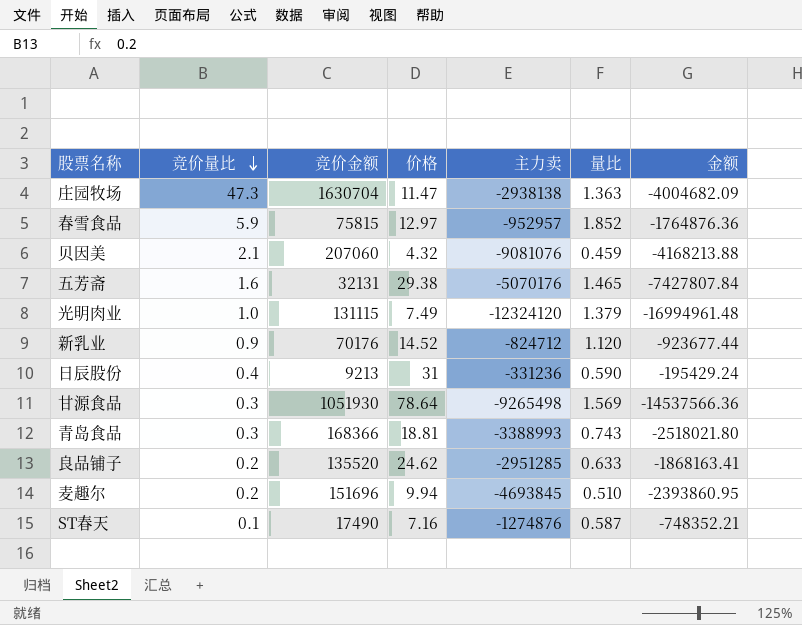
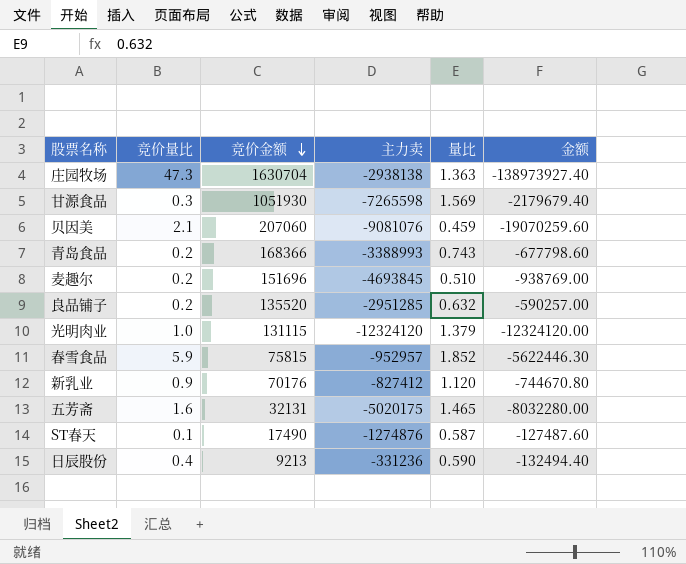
row order: 竞价量比 descending -> 竞价金额 descending
column 价格 | position: 4 -> none
column 金额 | formula: [主力卖] * [量比] -> [竞价量比] * [主力卖]
甘源食品 | 主力卖: -9265498 -> -7265598
青岛食品 | 竞价量比: 0.3 -> 0.2
良品铺子 | 量比: 0.633 -> 0.632
新乳业 | 主力卖: -824712 -> -827412
五芳斋 | 主力卖: -5070176 -> -5020175

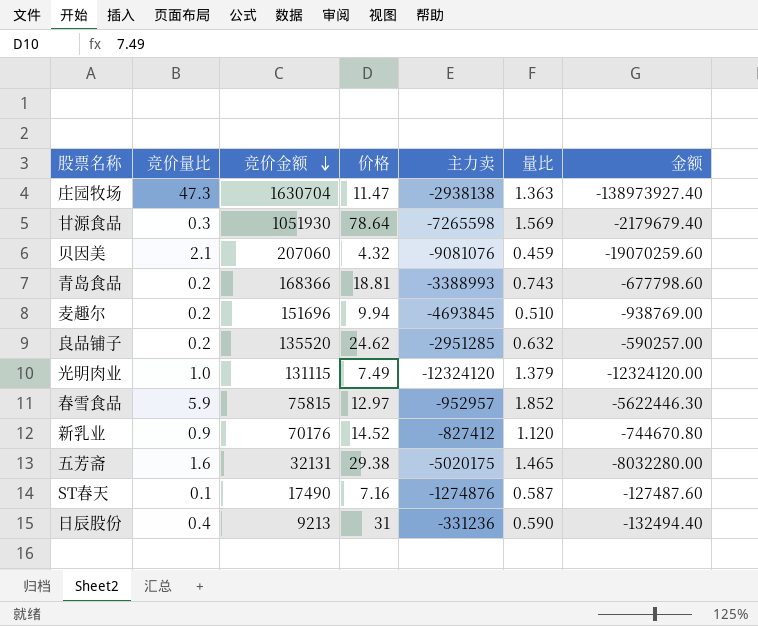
column 价格 | position: none -> 4

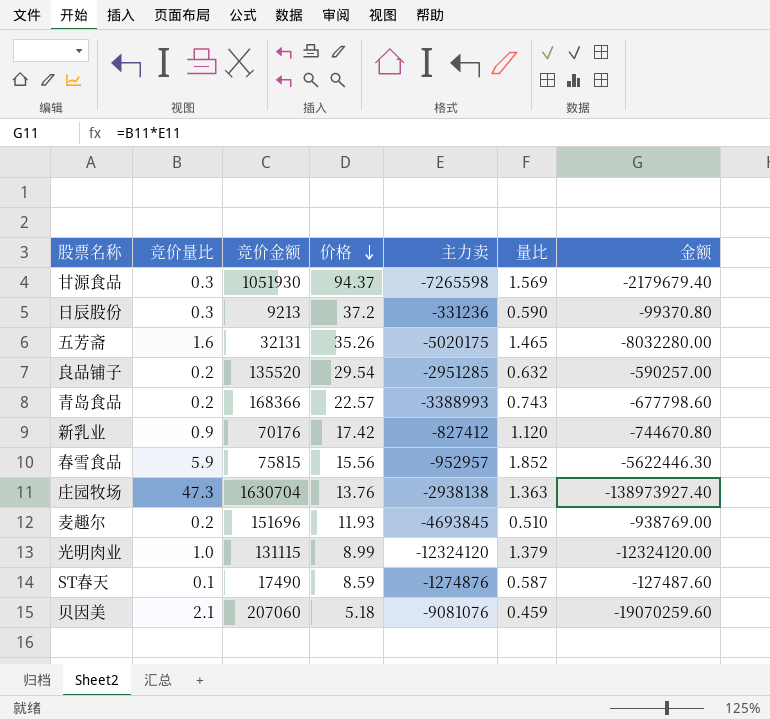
row order: 竞价金额 descending -> 价格 descending
甘源食品 | 价格: 78.64 -> 94.37
日辰股份 | 竞价量比: 0.4 -> 0.3
日辰股份 | 价格: 31 -> 37.2
日辰股份 | 金额: -132494.40 -> -99370.80
五芳斋 | 价格: 29.38 -> 35.26
良品铺子 | 价格: 24.62 -> 29.54
青岛食品 | 价格: 18.81 -> 22.57
新乳业 | 价格: 14.52 -> 17.42
春雪食品 | 价格: 12.97 -> 15.56
庄园牧场 | 价格: 11.47 -> 13.76
麦趣尔 | 价格: 9.94 -> 11.93
光明肉业 | 价格: 7.49 -> 8.99
ST春天 | 价格: 7.16 -> 8.59
贝因美 | 价格: 4.32 -> 5.18

